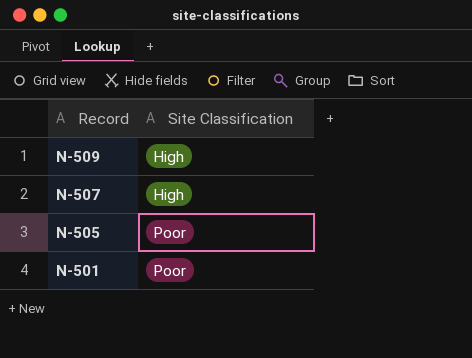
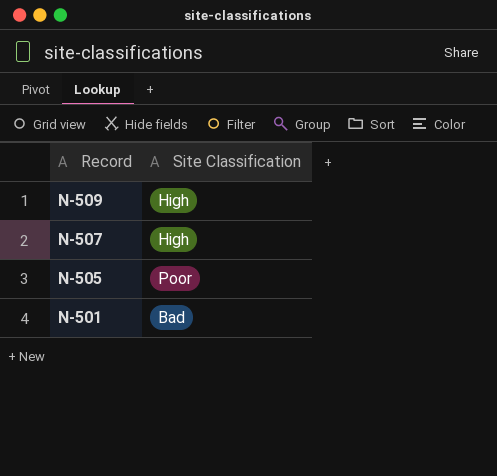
N-501 | Site Classification: Poor -> Bad

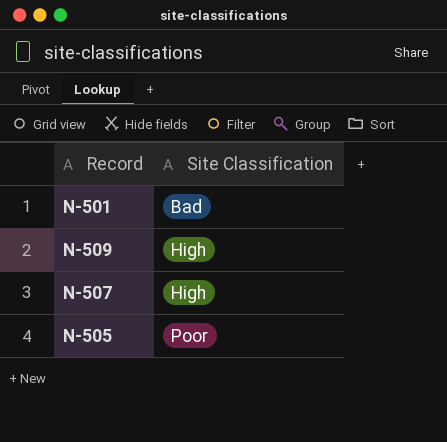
row order: Record descending -> Site Classification ascending

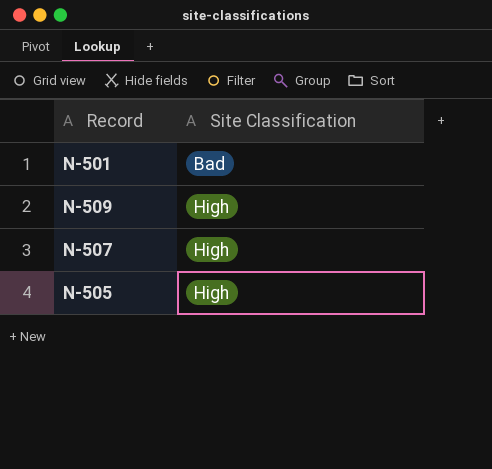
N-505 | Site Classification: Poor -> High

